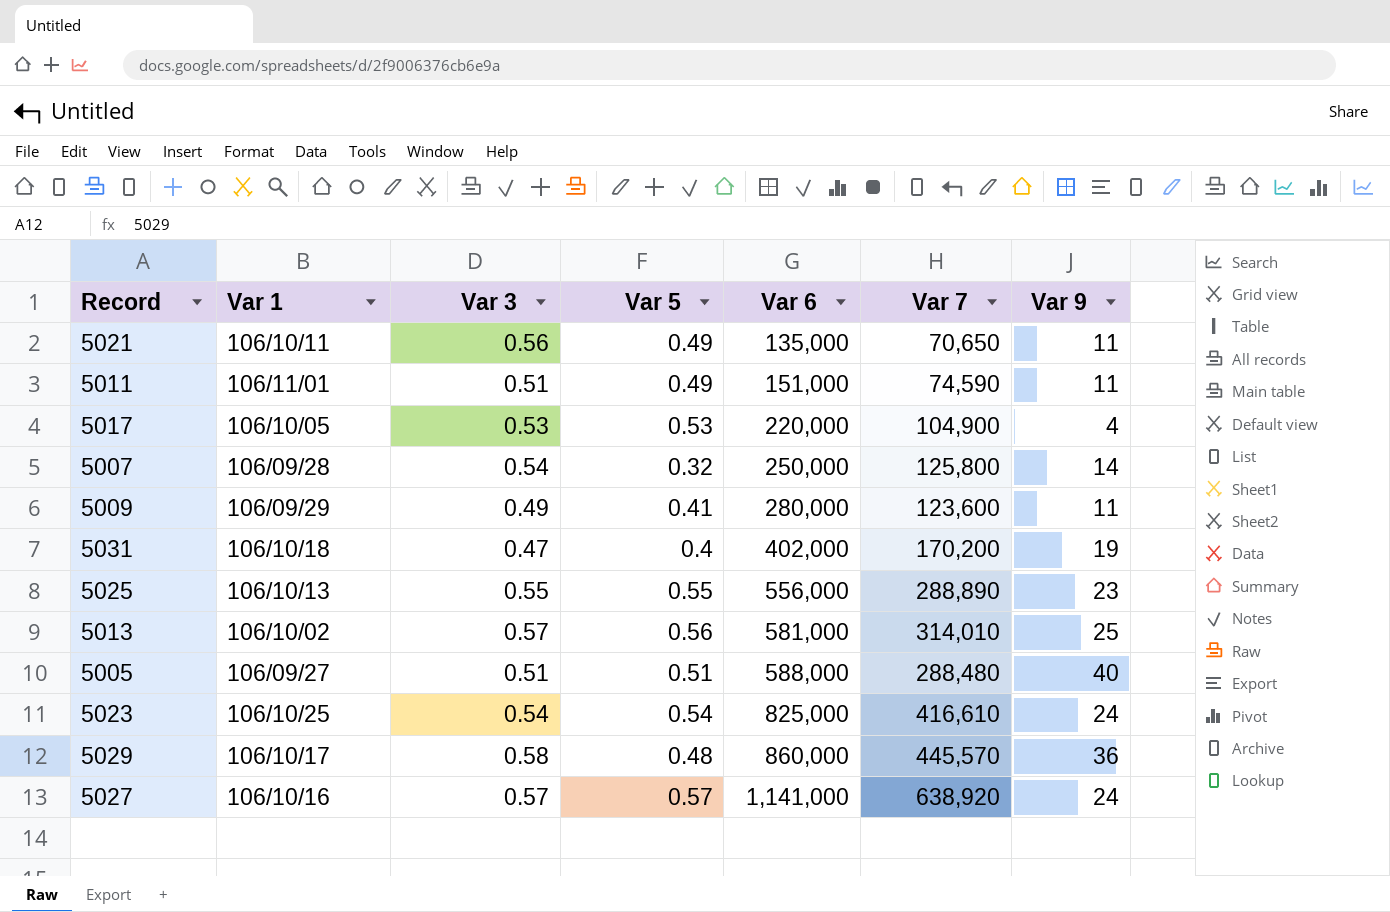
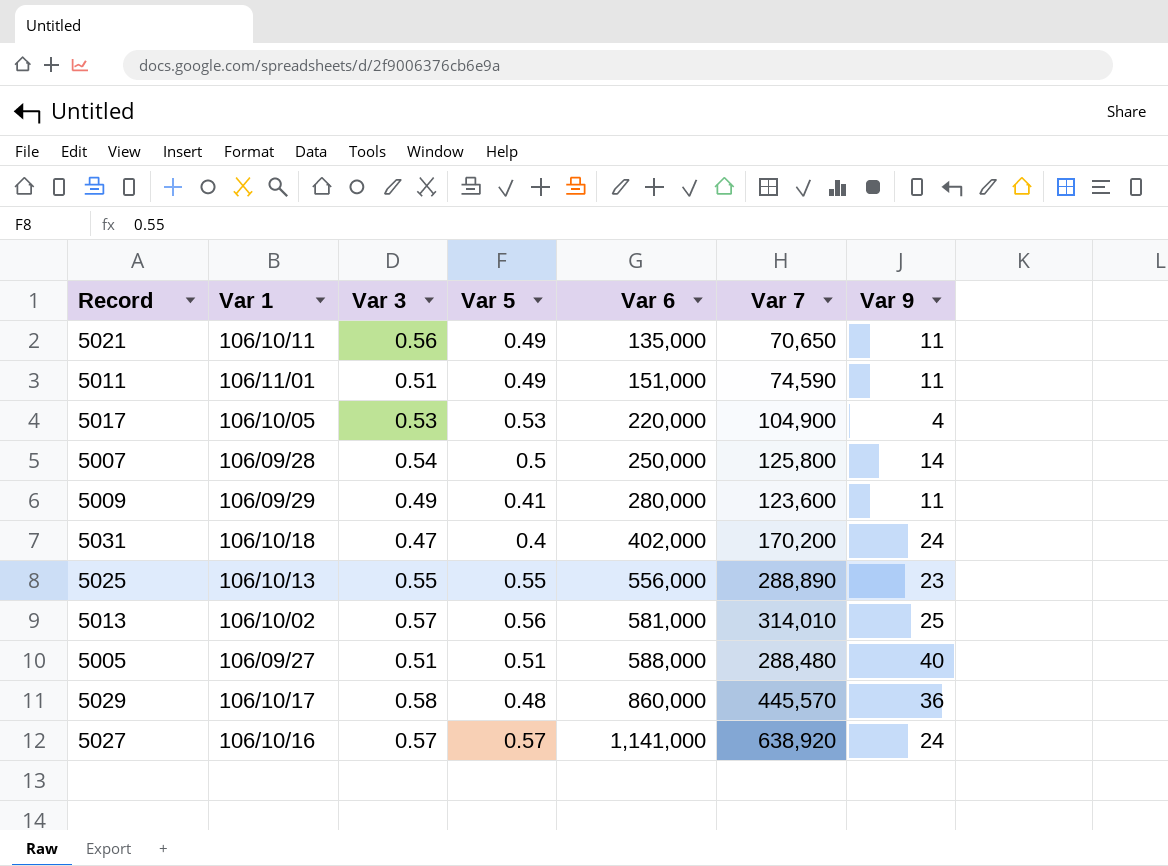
row 5023: 106/10/25 | 0.54 | 0.54 | 825,000 | 416,610 | 24 -> none
5007 | Var 5: 0.32 -> 0.5
5031 | Var 9: 19 -> 24

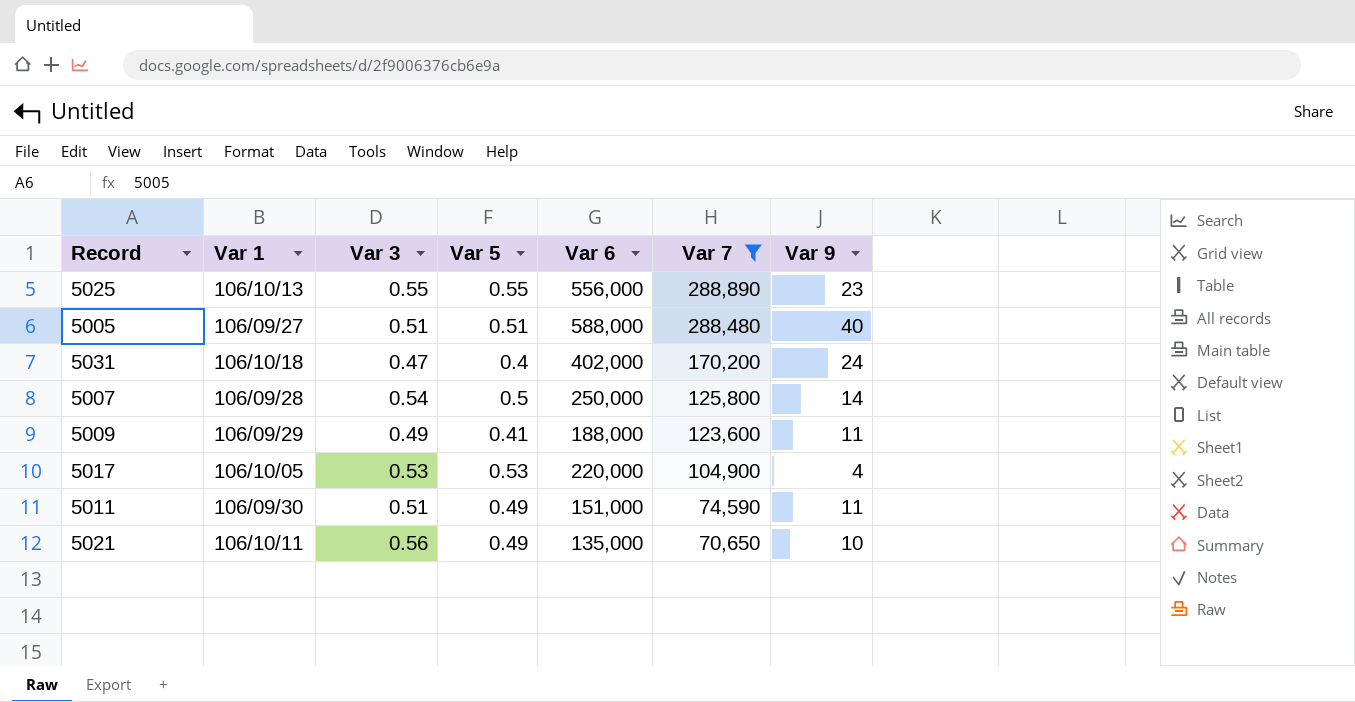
filter: none -> Var 7 <= 288,890
row order: Var 6 ascending -> Var 7 descending
5009 | Var 6: 280,000 -> 188,000
5011 | Var 1: 106/11/01 -> 106/09/30
5021 | Var 9: 11 -> 10

